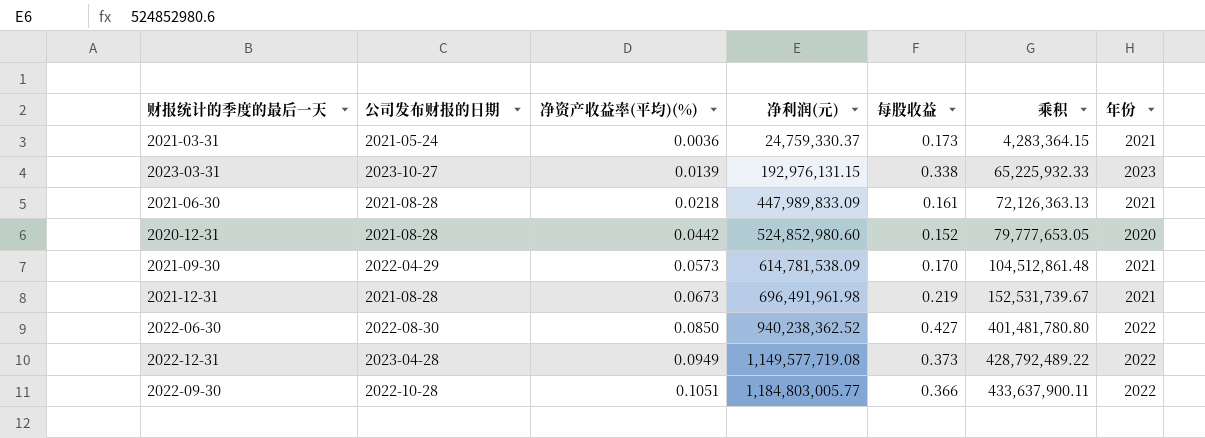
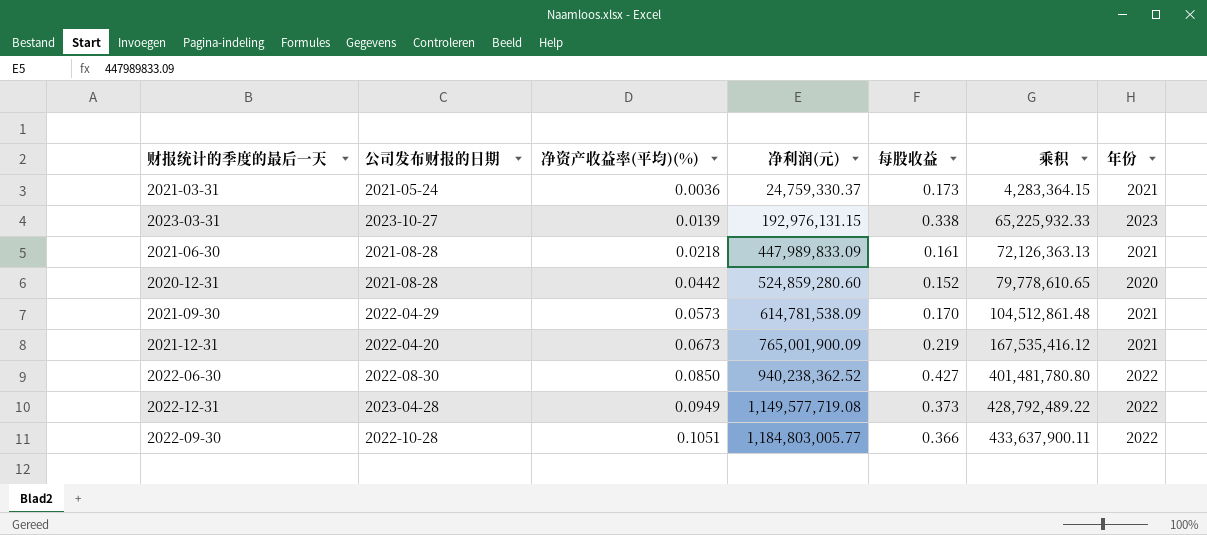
2020-12-31 | 净利润(元): 524,852,980.60 -> 524,859,280.60
2020-12-31 | 乘积: 79,777,653.05 -> 79,778,610.65
2021-12-31 | 公司发布财报的日期: 2021-08-28 -> 2022-04-20
2021-12-31 | 净利润(元): 696,491,961.98 -> 765,001,900.09
2021-12-31 | 乘积: 152,531,739.67 -> 167,535,416.12

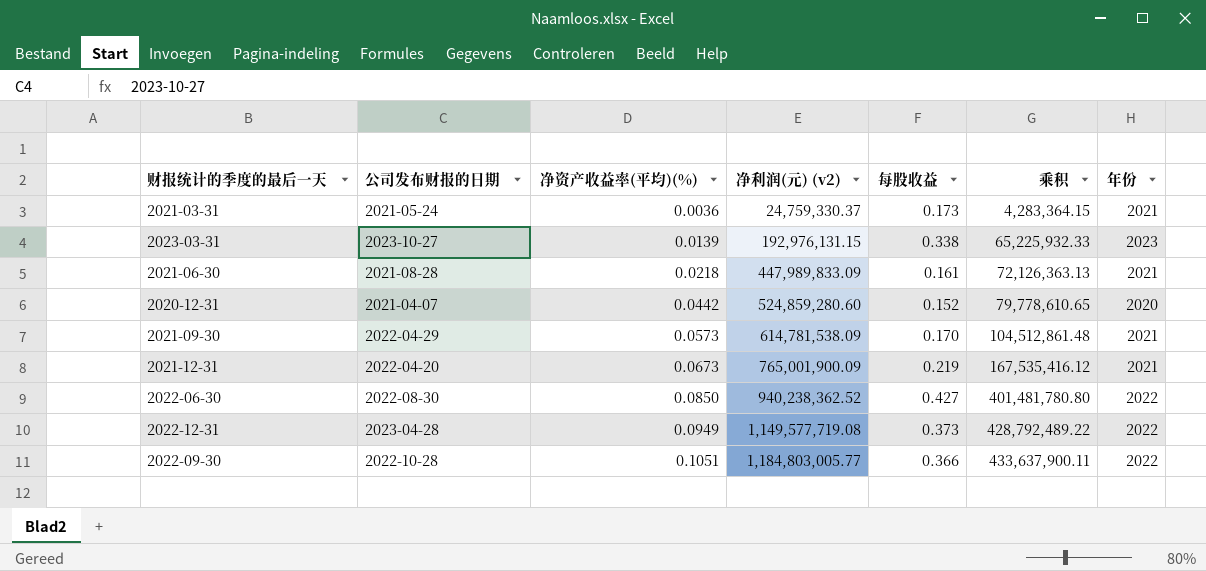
column name: 净利润(元) -> 净利润(元) (v2)
2020-12-31 | 公司发布财报的日期: 2021-08-28 -> 2021-04-07

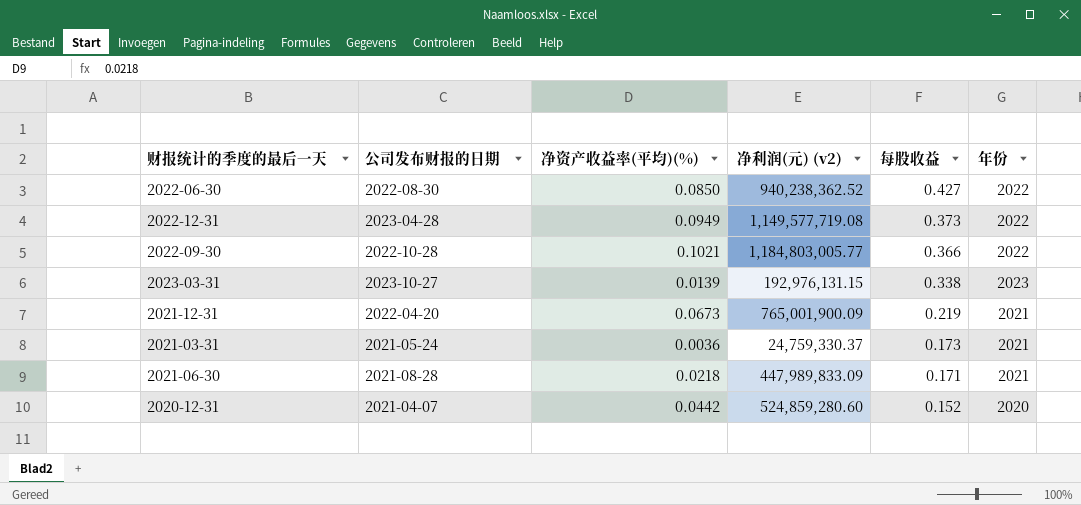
row order: 净资产收益率(平均)(%) ascending -> 每股收益 descending
column 乘积 | formula: [净利润(元) (v2)] * [每股收益] -> none
row 2021-09-30: 2022-04-29 | 0.0573 | 614,781,538.09 | 0.170 | 104,512,861.48 | 2021 -> none
2022-09-30 | 净资产收益率(平均)(%): 0.1051 -> 0.1021
2021-06-30 | 每股收益: 0.161 -> 0.171

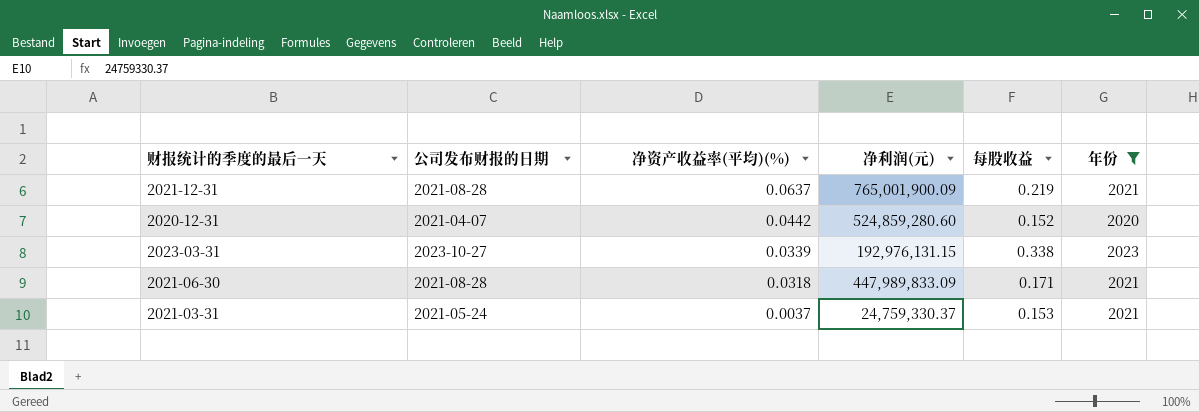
filter: none -> 年份 != 2022
row order: 每股收益 descending -> 净资产收益率(平均)(%) descending
column name: 净利润(元) (v2) -> 净利润(元)
2021-12-31 | 公司发布财报的日期: 2022-04-20 -> 2021-08-28
2021-12-31 | 净资产收益率(平均)(%): 0.0673 -> 0.0637
2023-03-31 | 净资产收益率(平均)(%): 0.0139 -> 0.0339
2021-06-30 | 净资产收益率(平均)(%): 0.0218 -> 0.0318
2021-03-31 | 净资产收益率(平均)(%): 0.0036 -> 0.0037
2021-03-31 | 每股收益: 0.173 -> 0.153

